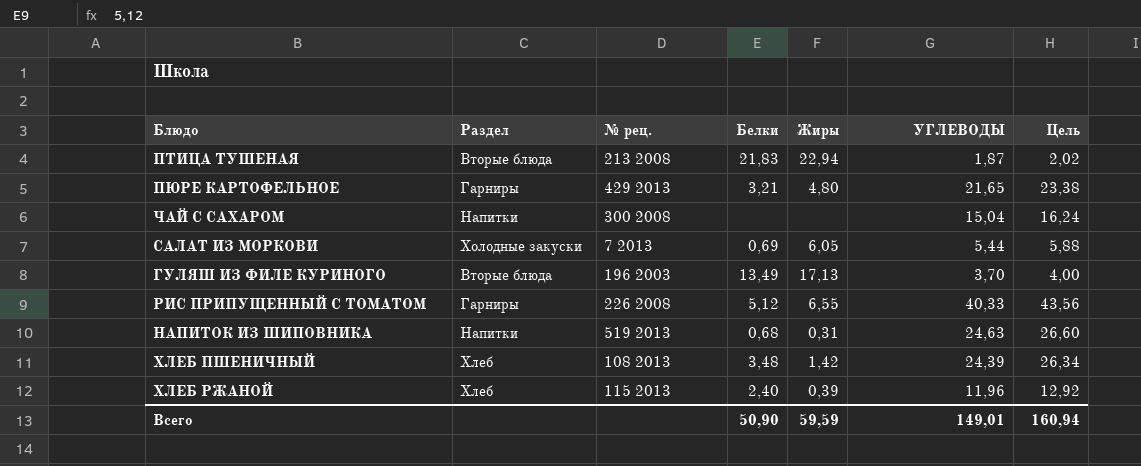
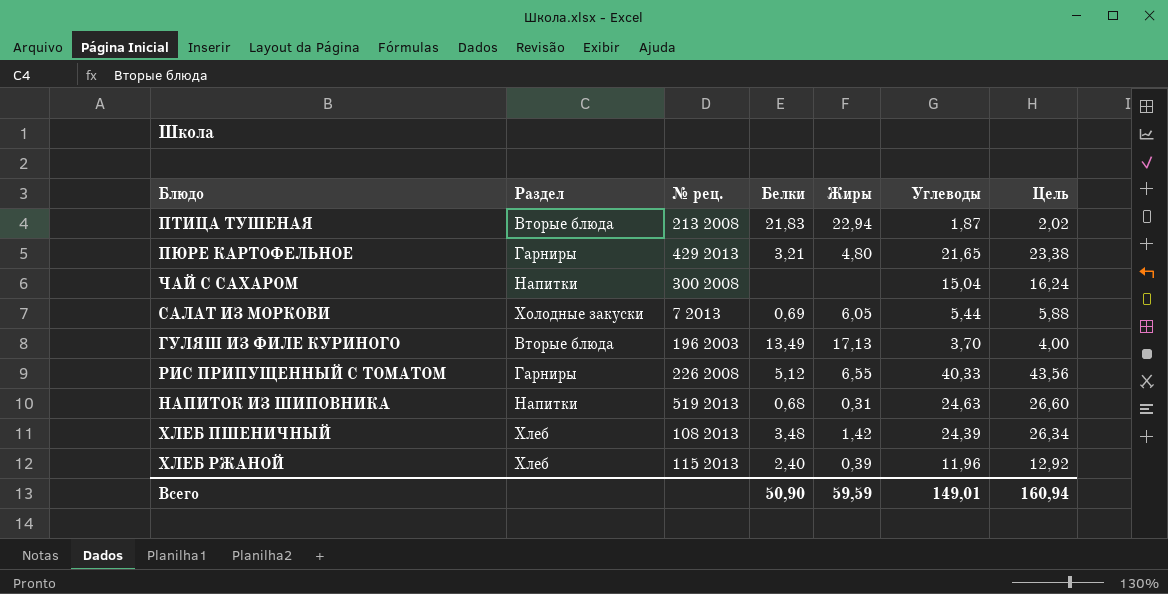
column name: УГЛЕВОДЫ -> Углеводы

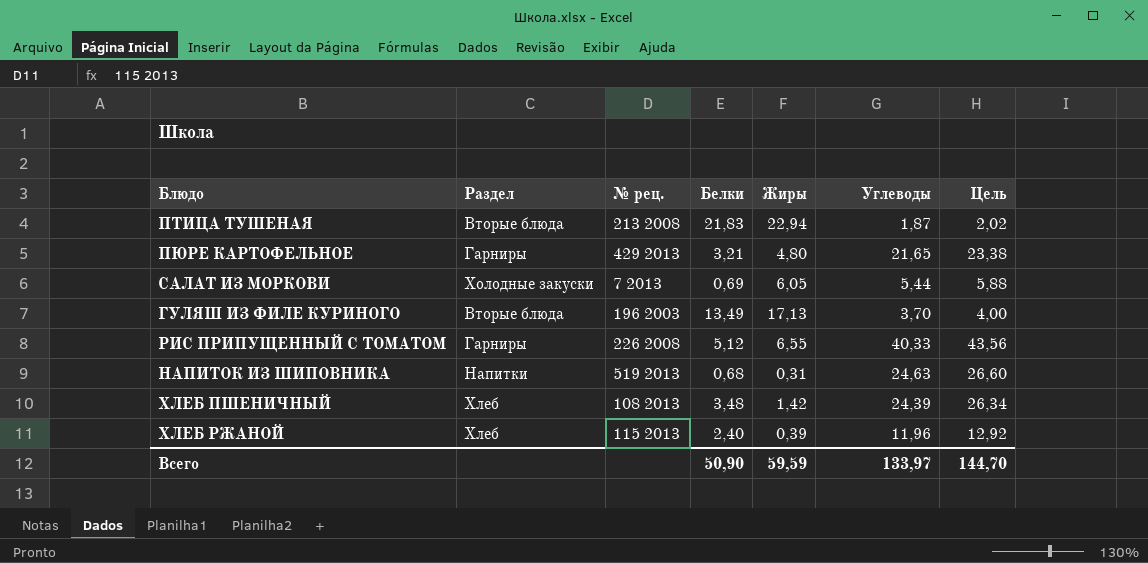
row ЧАЙ С САХАРОМ: Напитки | 300 2008 | none | none | 15,04 | 16,24 -> none
Всего | Углеводы: 149,01 -> 133,97
Всего | Цель: 160,94 -> 144,70

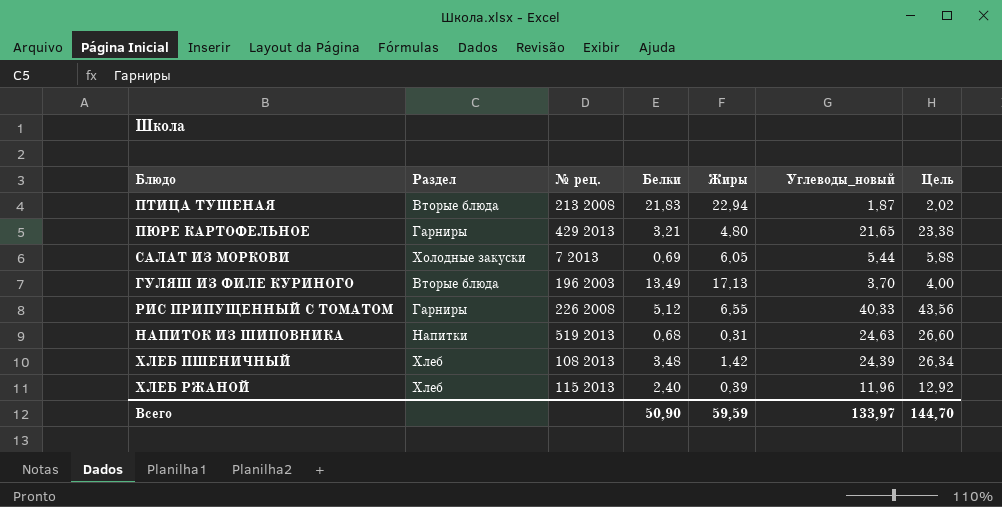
column name: Углеводы -> Углеводы_новый

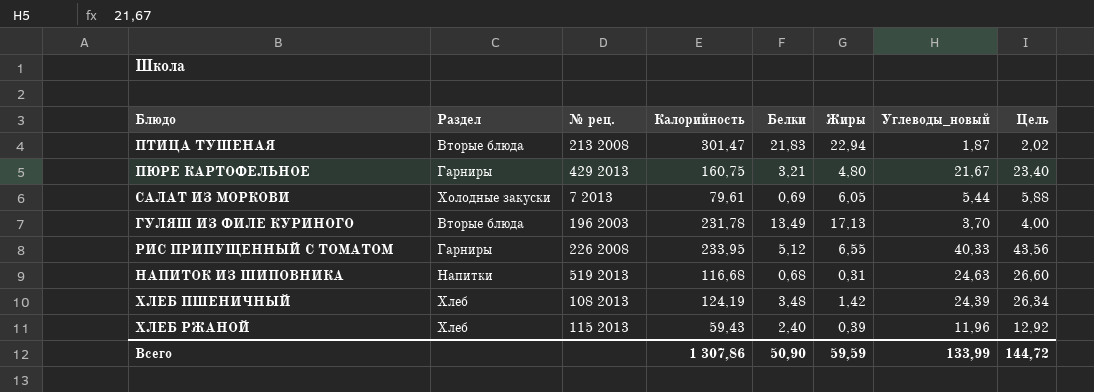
column Калорийность | position: none -> 4
ПЮРЕ КАРТОФЕЛЬНОЕ | Углеводы_новый: 21,65 -> 21,67
ПЮРЕ КАРТОФЕЛЬНОЕ | Цель: 23,38 -> 23,40
Всего | Углеводы_новый: 133,97 -> 133,99
Всего | Цель: 144,70 -> 144,72

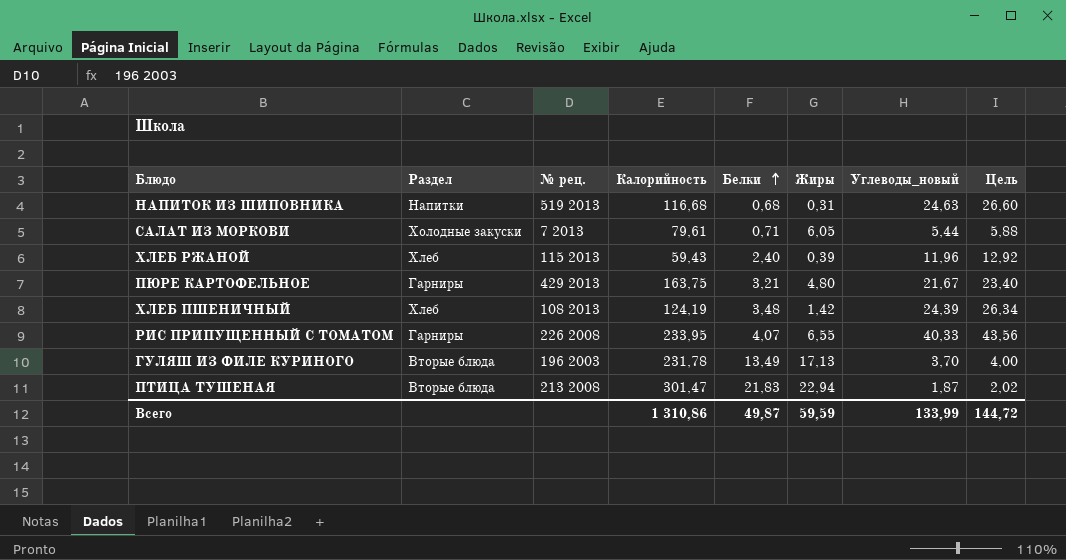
row order: none -> Белки ascending
САЛАТ ИЗ МОРКОВИ | Белки: 0,69 -> 0,71
ПЮРЕ КАРТОФЕЛЬНОЕ | Калорийность: 160,75 -> 163,75
РИС ПРИПУЩЕННЫЙ С ТОМАТОМ | Белки: 5,12 -> 4,07
Всего | Калорийность: 1 307,86 -> 1 310,86
Всего | Белки: 50,90 -> 49,87

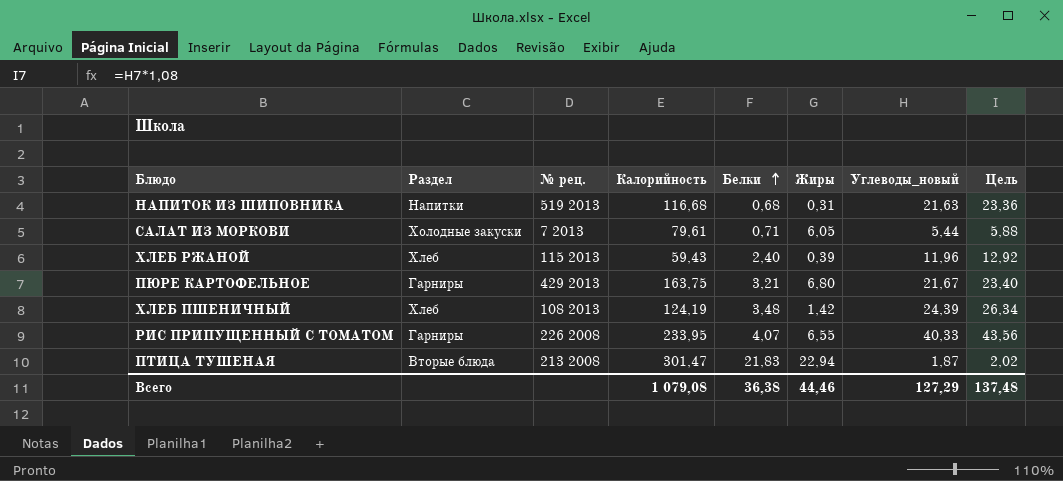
row ГУЛЯШ ИЗ ФИЛЕ КУРИНОГО: Вторые блюда | 196 2003 | 231,78 | 13,49 | 17,13 | 3,70 | 4,00 -> none
НАПИТОК ИЗ ШИПОВНИКА | Углеводы_новый: 24,63 -> 21,63
НАПИТОК ИЗ ШИПОВНИКА | Цель: 26,60 -> 23,36
ПЮРЕ КАРТОФЕЛЬНОЕ | Жиры: 4,80 -> 6,80
Всего | Калорийность: 1 310,86 -> 1 079,08
Всего | Белки: 49,87 -> 36,38
Всего | Жиры: 59,59 -> 44,46
Всего | Углеводы_новый: 133,99 -> 127,29
Всего | Цель: 144,72 -> 137,48

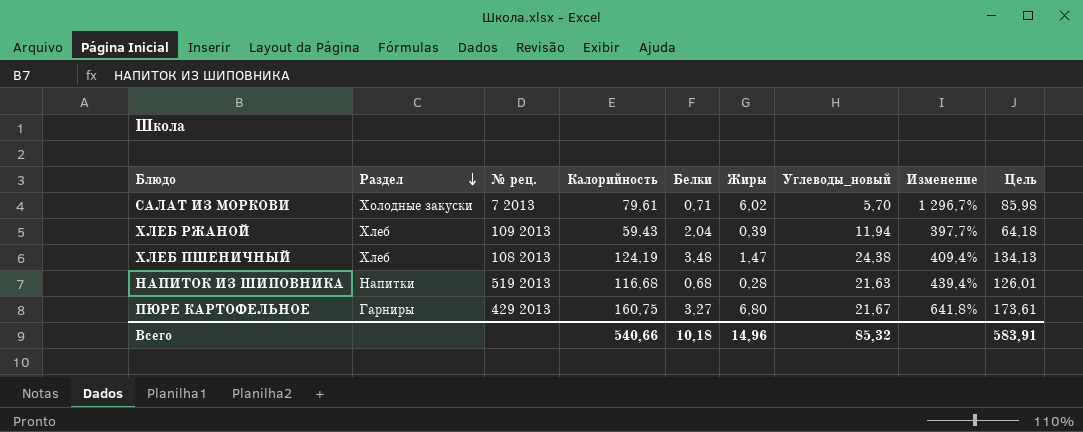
row order: Белки ascending -> Раздел descending
column Изменение | formula: none -> ([Калорийность] - [Углеводы_новый]) / [Углеводы_новый]
column Цель | formula: [Углеводы_новый] * 1,08 -> [Калорийность] * 1,08
row РИС ПРИПУЩЕННЫЙ С ТОМАТОМ: Гарниры | 226 2008 | 233,95 | 4,07 | 6,55 | 40,33 | 43,56 -> none
row ПТИЦА ТУШЕНАЯ: Вторые блюда | 213 2008 | 301,47 | 21,83 | 22,94 | 1,87 | 2,02 -> none
САЛАТ ИЗ МОРКОВИ | Жиры: 6,05 -> 6,02
САЛАТ ИЗ МОРКОВИ | Углеводы_новый: 5,44 -> 5,70
ХЛЕБ РЖАНОЙ | № рец.: 115 2013 -> 109 2013
ХЛЕБ РЖАНОЙ | Белки: 2,40 -> 2,04
ХЛЕБ РЖАНОЙ | Углеводы_новый: 11,96 -> 11,94
ХЛЕБ ПШЕНИЧНЫЙ | Жиры: 1,42 -> 1,47
ХЛЕБ ПШЕНИЧНЫЙ | Углеводы_новый: 24,39 -> 24,38
НАПИТОК ИЗ ШИПОВНИКА | Жиры: 0,31 -> 0,28
ПЮРЕ КАРТОФЕЛЬНОЕ | Калорийность: 163,75 -> 160,75
ПЮРЕ КАРТОФЕЛЬНОЕ | Белки: 3,21 -> 3,27
Всего | Калорийность: 1 079,08 -> 540,66
Всего | Белки: 36,38 -> 10,18
Всего | Жиры: 44,46 -> 14,96
Всего | Углеводы_новый: 127,29 -> 85,32
Всего | Цель: 137,48 -> 583,91

